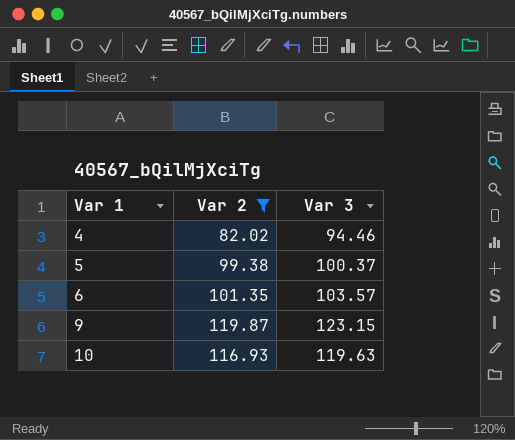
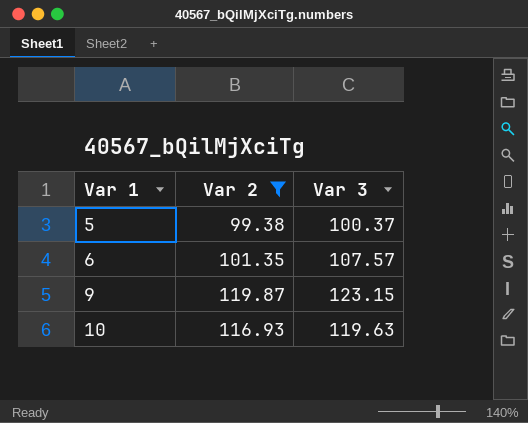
row 4: 82.02 | 94.46 -> none
6 | Var 3: 103.57 -> 107.57

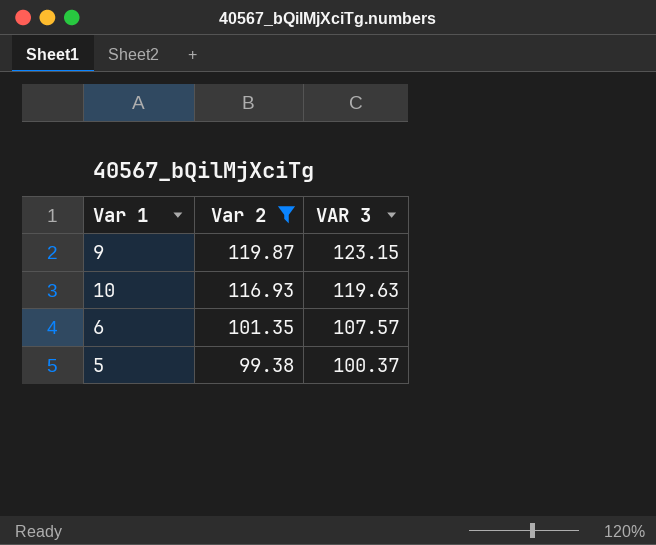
row order: Var 1 ascending -> Var 2 descending
column name: Var 3 -> VAR 3

